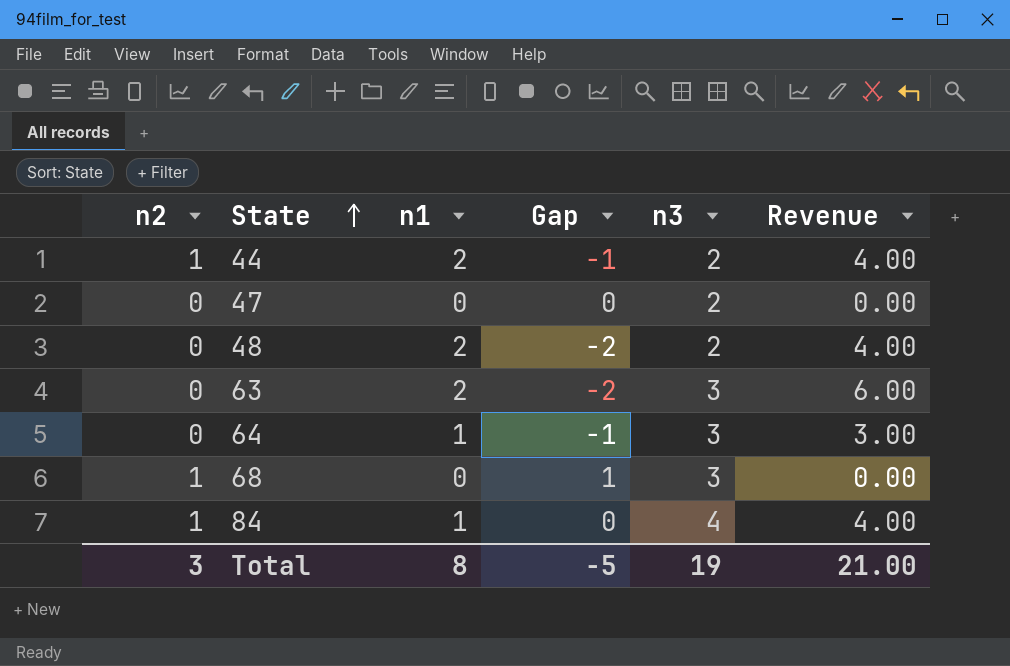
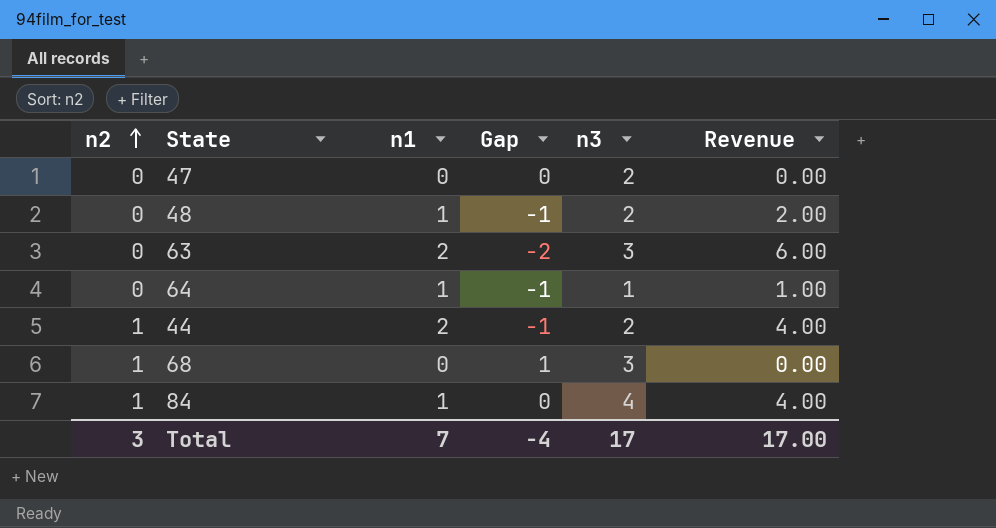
row order: State ascending -> n2 ascending
48 | n1: 2 -> 1
48 | Gap: -2 -> -1
48 | Revenue: 4.00 -> 2.00
64 | n3: 3 -> 1
64 | Revenue: 3.00 -> 1.00
Total | n1: 8 -> 7
Total | Gap: -5 -> -4
Total | n3: 19 -> 17
Total | Revenue: 21.00 -> 17.00

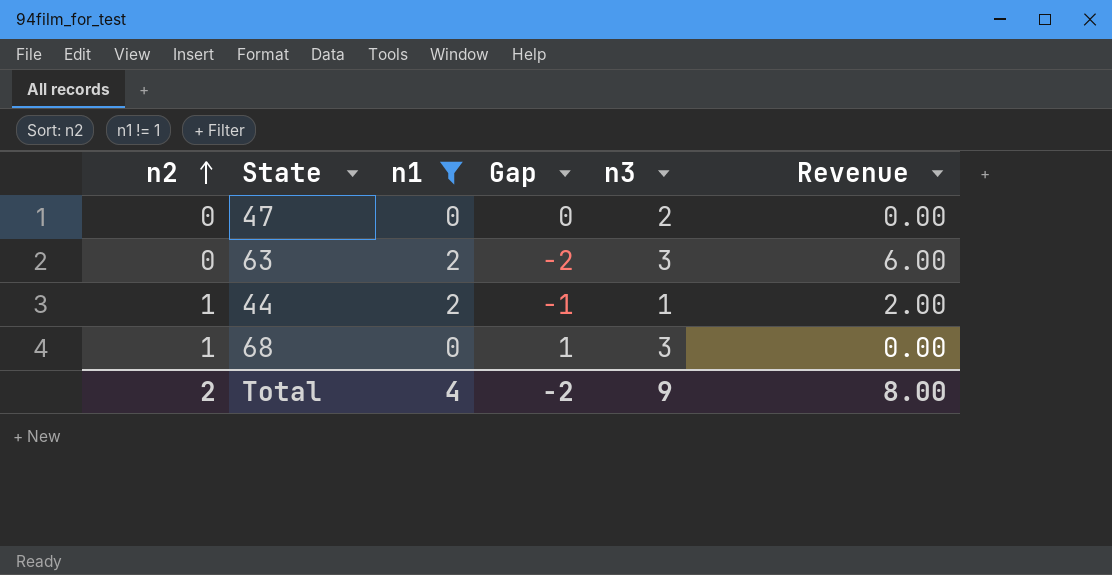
filter: none -> n1 != 1
44 | n3: 2 -> 1
44 | Revenue: 4.00 -> 2.00
Total | n2: 3 -> 2
Total | n1: 7 -> 4
Total | Gap: -4 -> -2
Total | n3: 17 -> 9
Total | Revenue: 17.00 -> 8.00

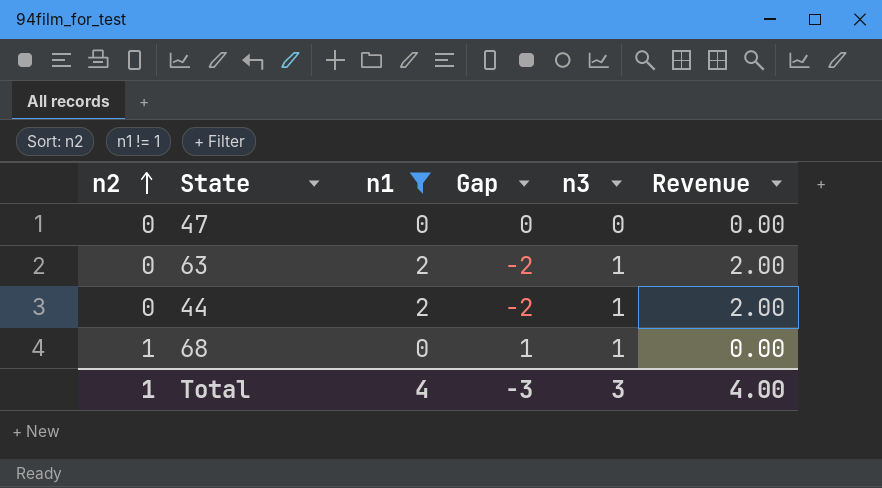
47 | n3: 2 -> 0
63 | n3: 3 -> 1
63 | Revenue: 6.00 -> 2.00
44 | n2: 1 -> 0
44 | Gap: -1 -> -2
68 | n3: 3 -> 1
Total | n2: 2 -> 1
Total | Gap: -2 -> -3
Total | n3: 9 -> 3
Total | Revenue: 8.00 -> 4.00

